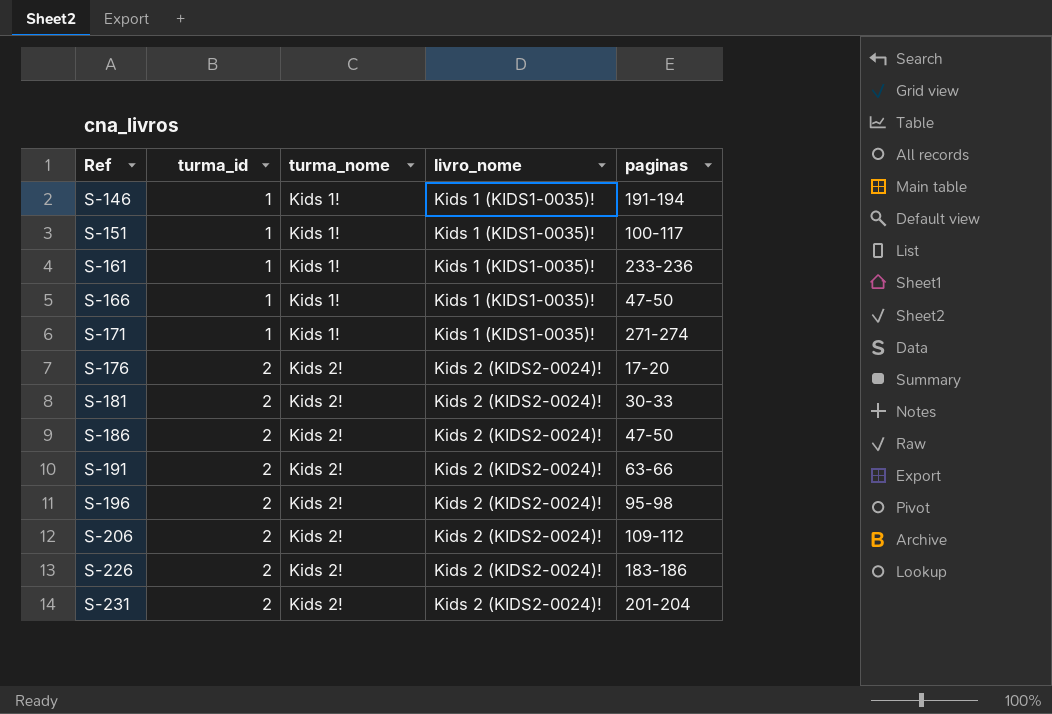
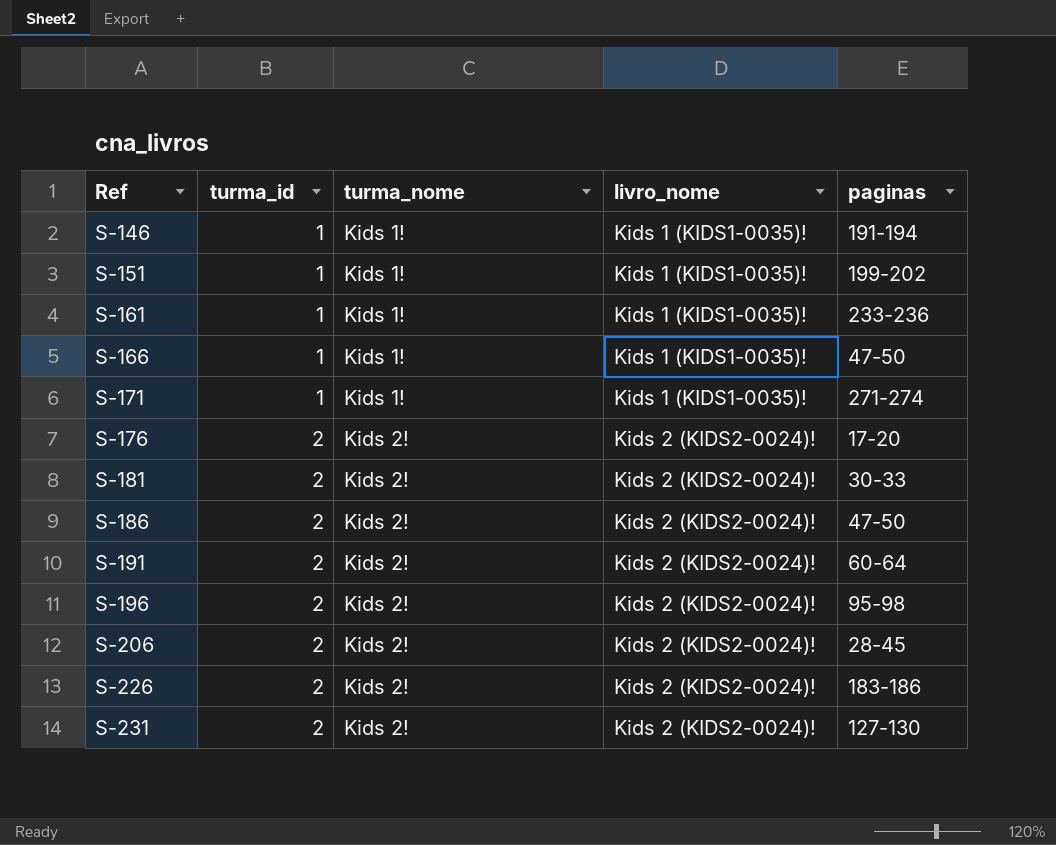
S-151 | paginas: 100-117 -> 199-202
S-191 | paginas: 63-66 -> 60-64
S-206 | paginas: 109-112 -> 28-45
S-231 | paginas: 201-204 -> 127-130

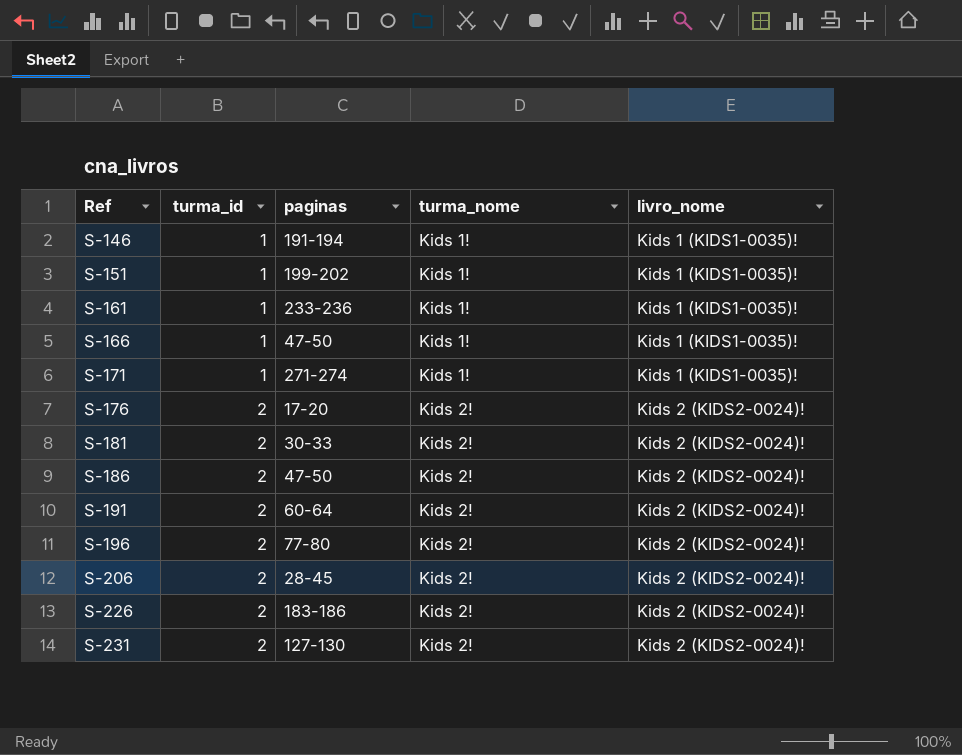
column paginas | position: 5 -> 3
S-196 | paginas: 95-98 -> 77-80

